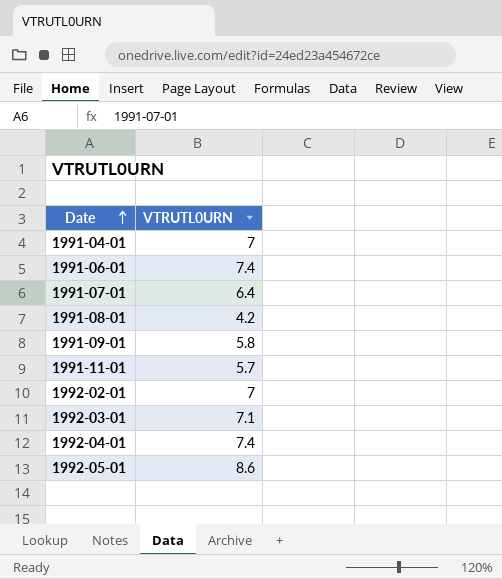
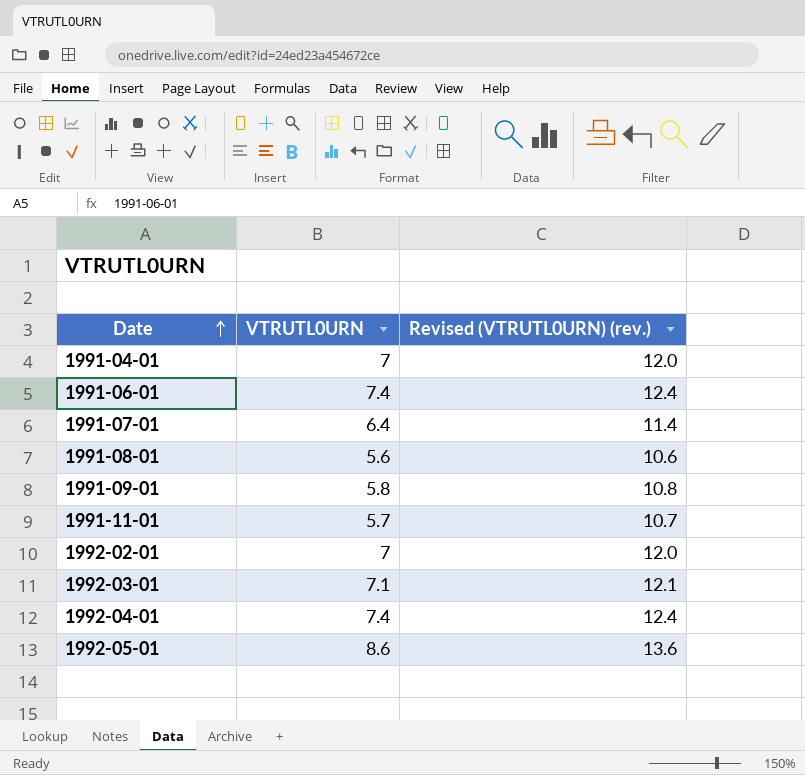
column Revised (VTRUTL0URN) (rev.) | formula: none -> [VTRUTL0URN] + 5
1991-08-01 | VTRUTL0URN: 4.2 -> 5.6

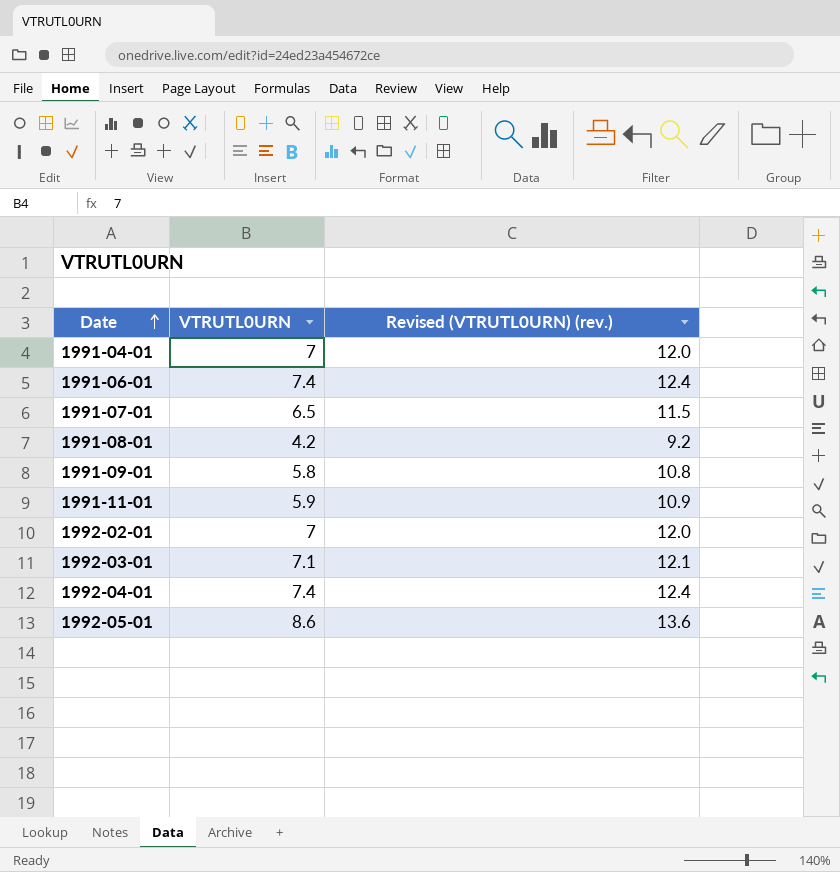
1991-07-01 | VTRUTL0URN: 6.4 -> 6.5
1991-07-01 | Revised (VTRUTL0URN) (rev.): 11.4 -> 11.5
1991-08-01 | VTRUTL0URN: 5.6 -> 4.2
1991-08-01 | Revised (VTRUTL0URN) (rev.): 10.6 -> 9.2
1991-11-01 | VTRUTL0URN: 5.7 -> 5.9
1991-11-01 | Revised (VTRUTL0URN) (rev.): 10.7 -> 10.9

